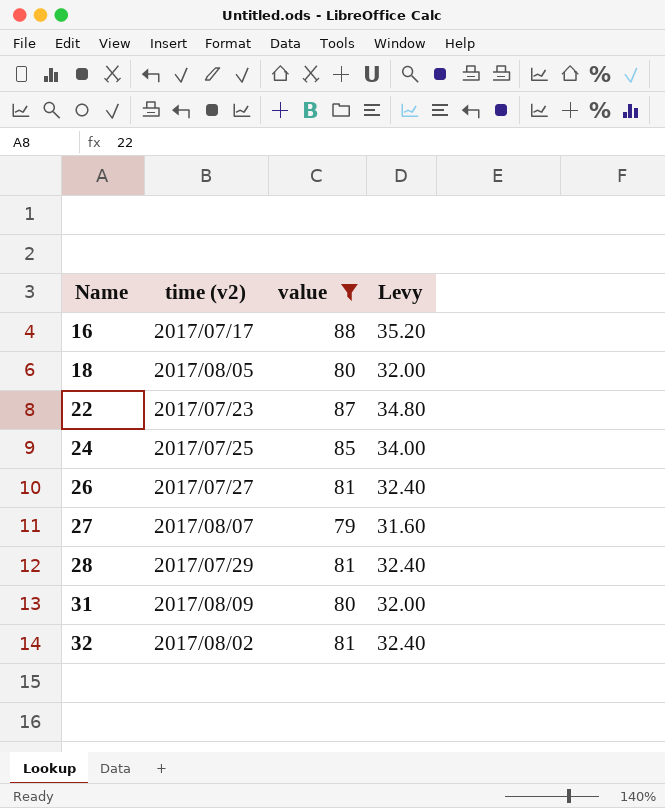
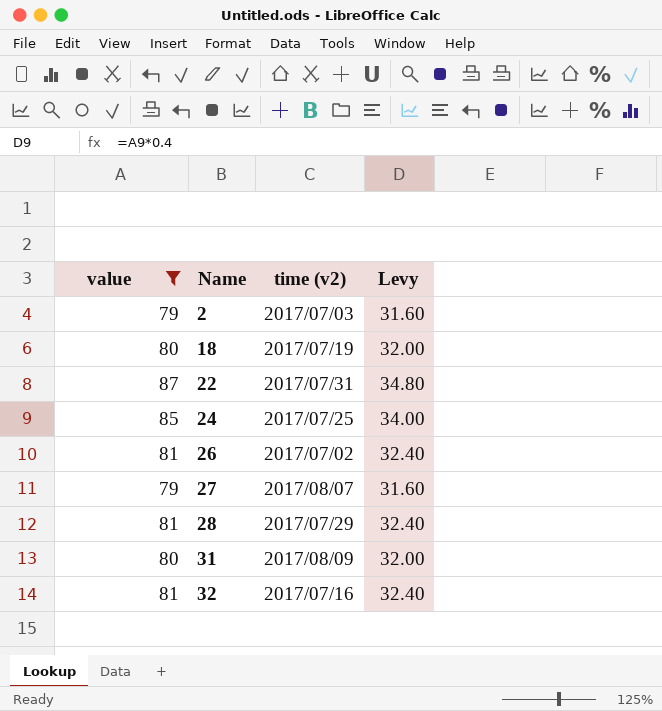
column value | position: 3 -> 1
row 16: 2017/07/17 | 88 | 35.20 -> none
row 2: none -> 79 | 2017/07/03 | 31.60
18 | time (v2): 2017/08/05 -> 2017/07/19
22 | time (v2): 2017/07/23 -> 2017/07/31
26 | time (v2): 2017/07/27 -> 2017/07/02
32 | time (v2): 2017/08/02 -> 2017/07/16

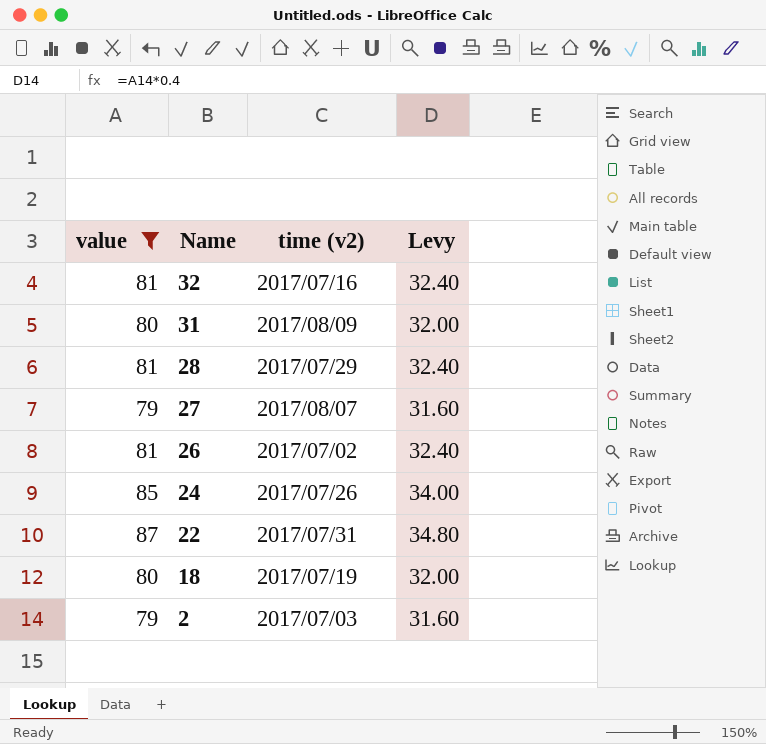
row order: Name ascending -> Name descending
24 | time (v2): 2017/07/25 -> 2017/07/26

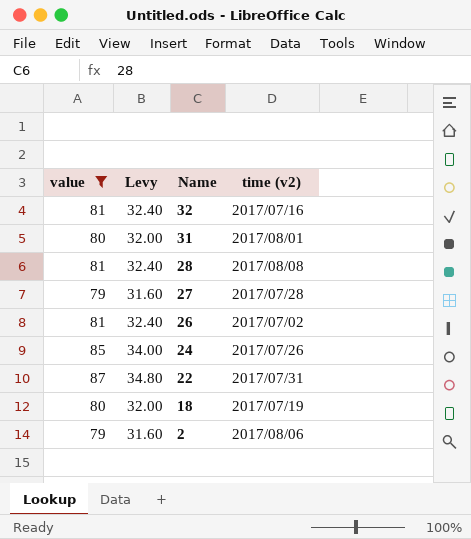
column Levy | position: 4 -> 2
31 | time (v2): 2017/08/09 -> 2017/08/01
28 | time (v2): 2017/07/29 -> 2017/08/08
27 | time (v2): 2017/08/07 -> 2017/07/28
2 | time (v2): 2017/07/03 -> 2017/08/06

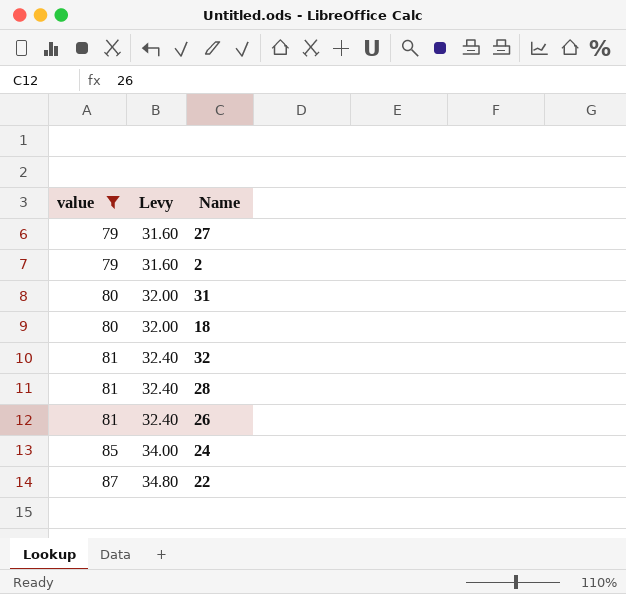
row order: Name descending -> value ascending
column time (v2) | position: 4 -> none

